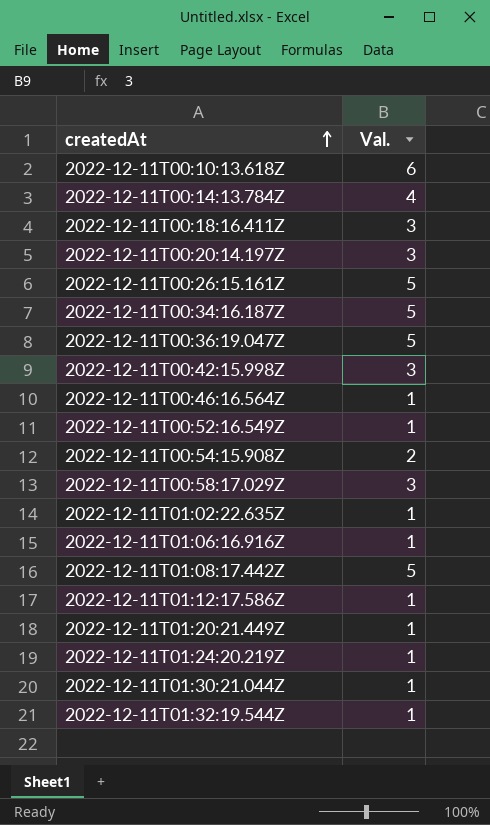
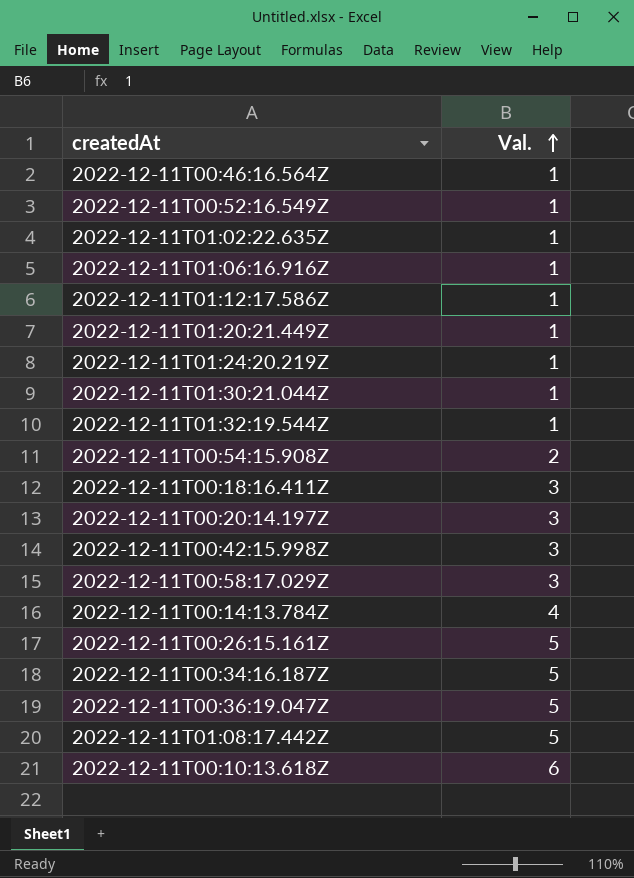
row order: createdAt ascending -> Val. ascending

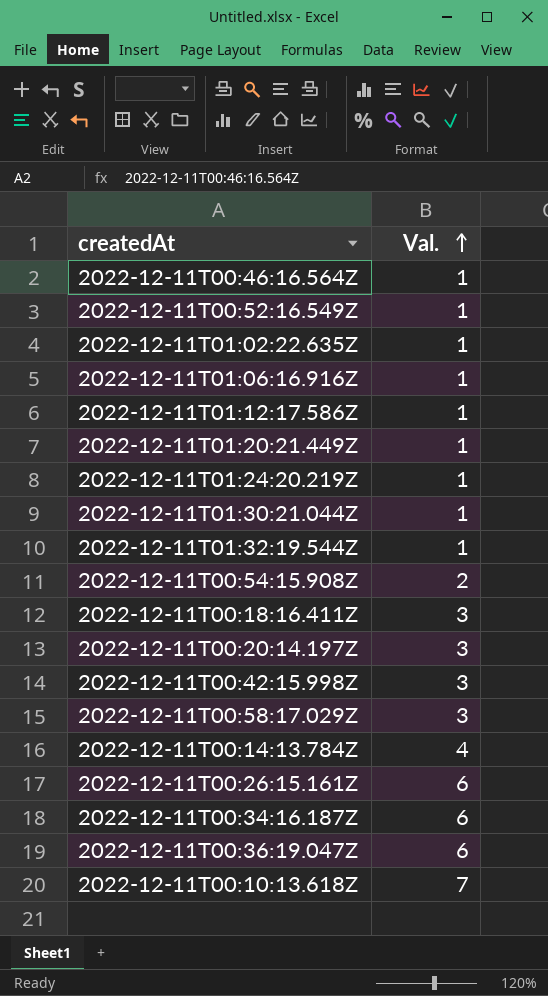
row 2022-12-11T01:08:17.442Z: 5 -> none
2022-12-11T00:26:15.161Z | Val.: 5 -> 6
2022-12-11T00:34:16.187Z | Val.: 5 -> 6
2022-12-11T00:36:19.047Z | Val.: 5 -> 6
2022-12-11T00:10:13.618Z | Val.: 6 -> 7

